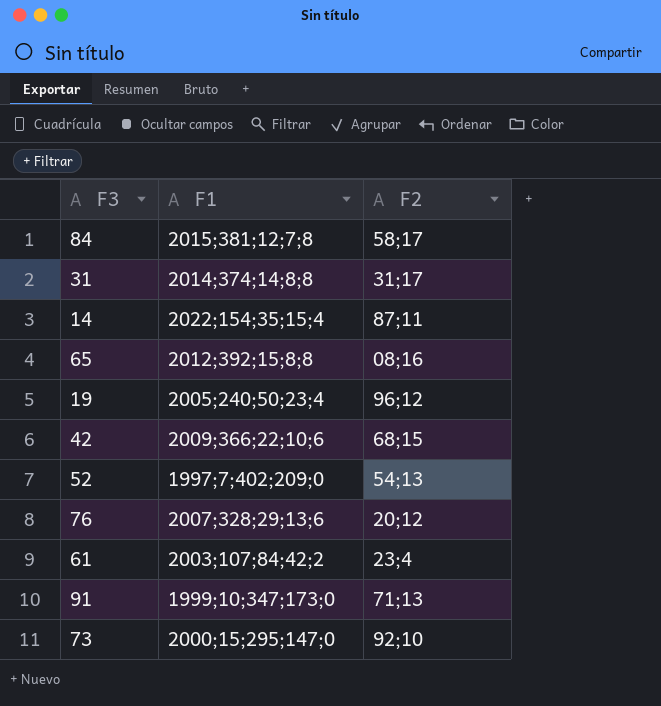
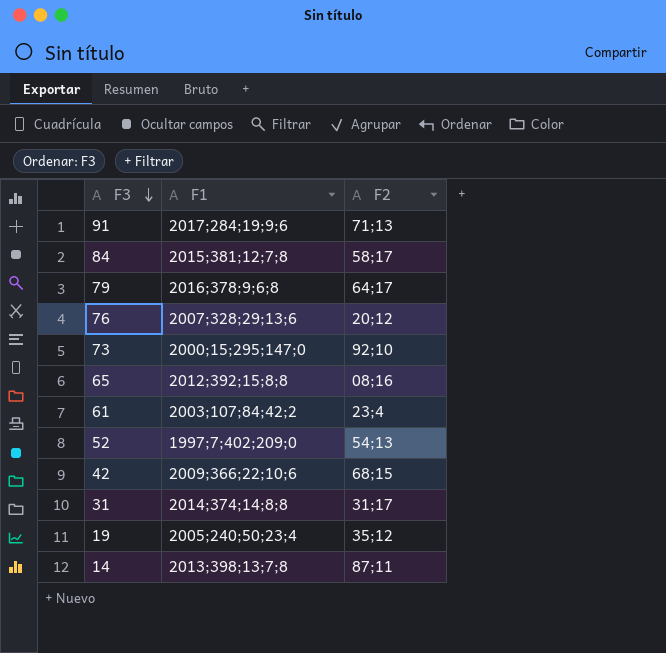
row order: none -> F3 descending
91 | F1: 1999;10;347;173;0 -> 2017;284;19;9;6
row 79: none -> 2016;378;9;6;8 | 64;17
19 | F2: 96;12 -> 35;12
14 | F1: 2022;154;35;15;4 -> 2013;398;13;7;8

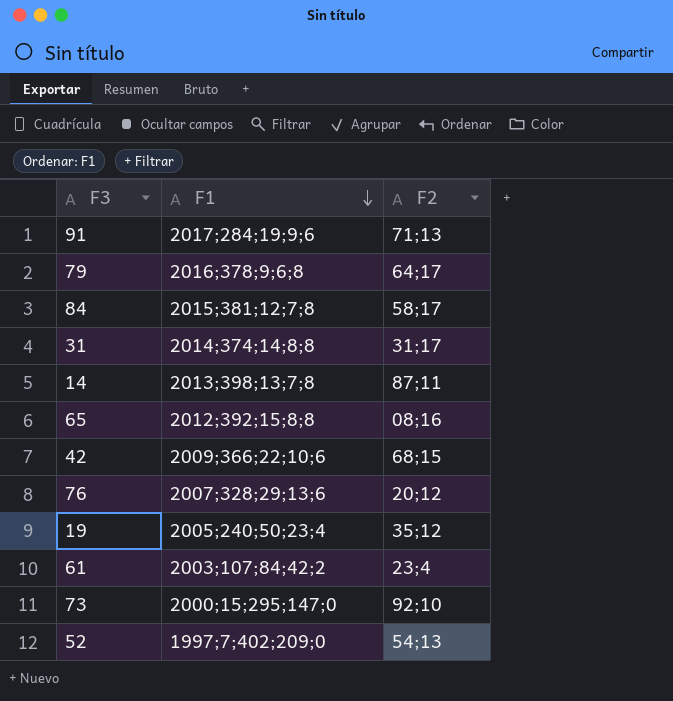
row order: F3 descending -> F1 descending

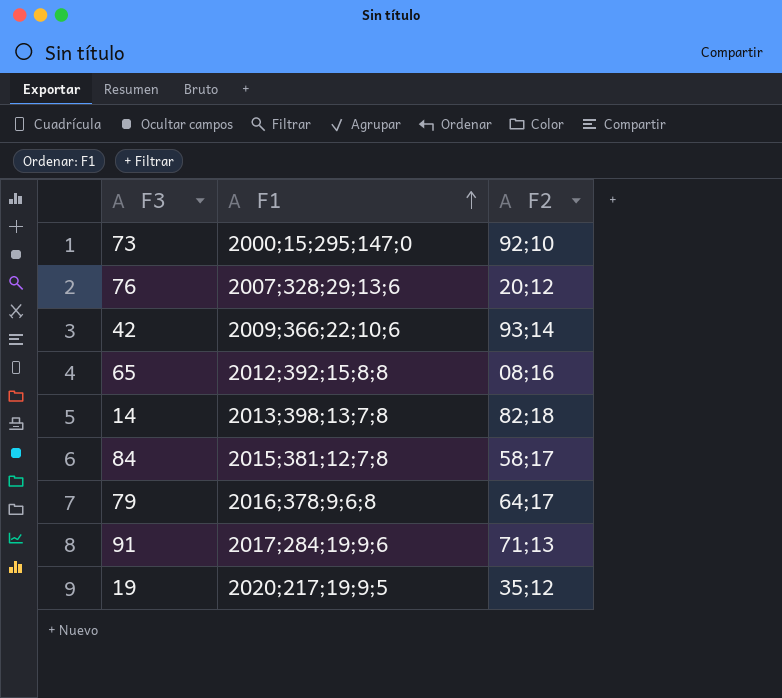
row order: F1 descending -> F1 ascending
row 31: 2014;374;14;8;8 | 31;17 -> none
row 61: 2003;107;84;42;2 | 23;4 -> none
row 52: 1997;7;402;209;0 | 54;13 -> none
42 | F2: 68;15 -> 93;14
14 | F2: 87;11 -> 82;18
19 | F1: 2005;240;50;23;4 -> 2020;217;19;9;5

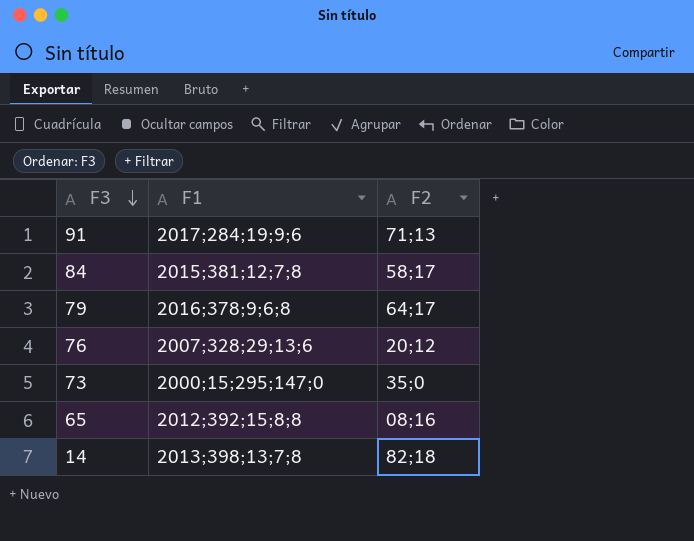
row order: F1 ascending -> F3 descending
row 42: 2009;366;22;10;6 | 93;14 -> none
row 19: 2020;217;19;9;5 | 35;12 -> none
73 | F2: 92;10 -> 35;0

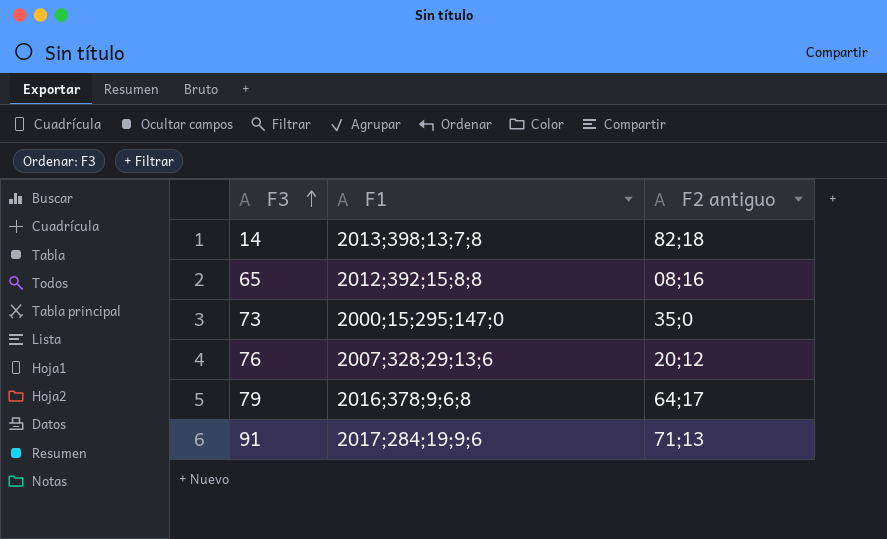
row order: F3 descending -> F3 ascending
column name: F2 -> F2 antiguo
row 84: 2015;381;12;7;8 | 58;17 -> none

